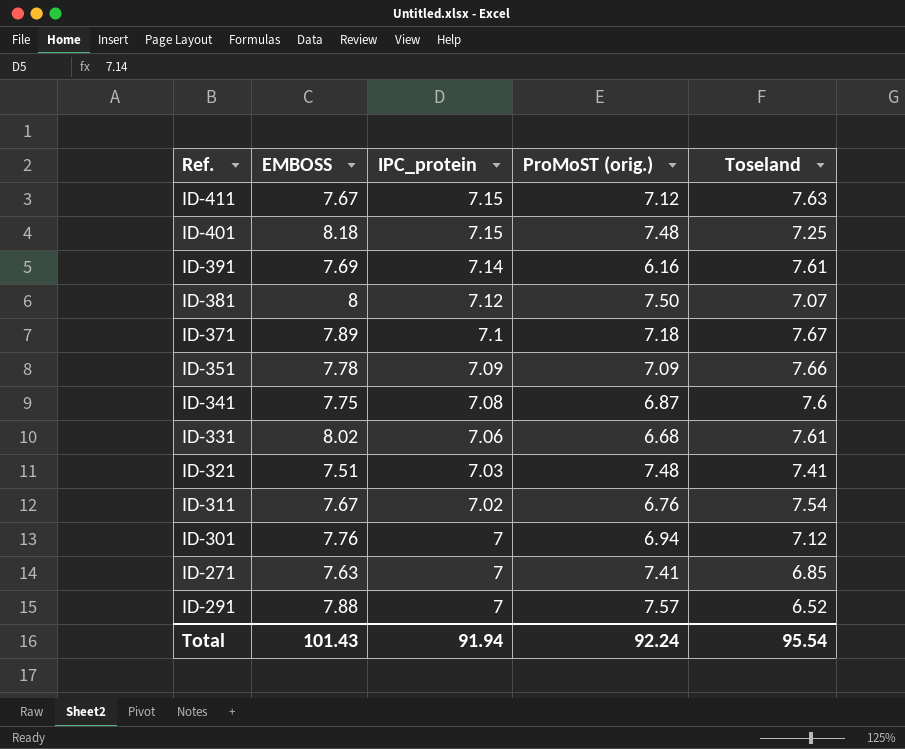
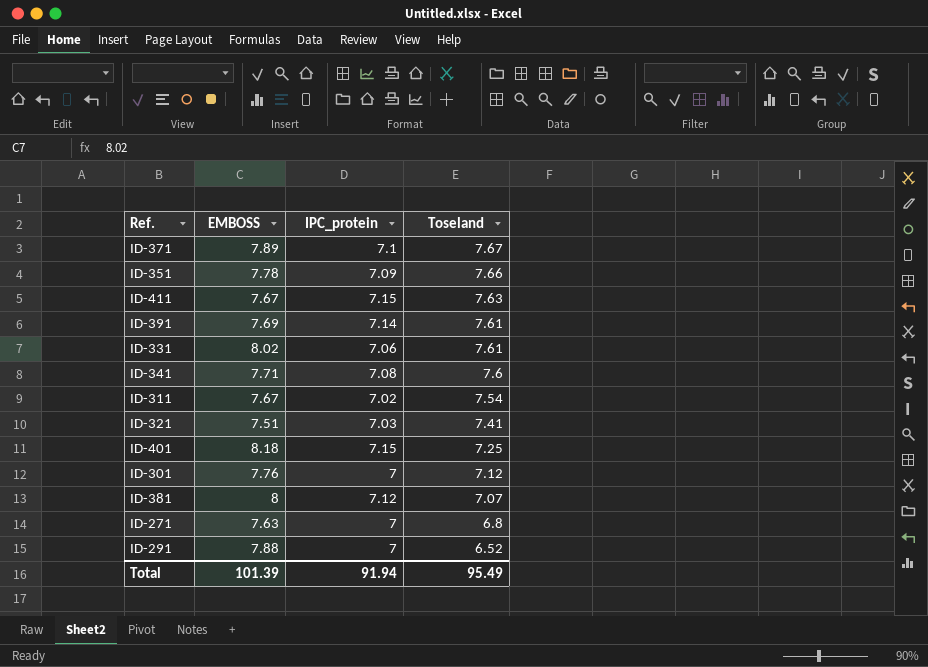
row order: IPC_protein descending -> Toseland descending
column ProMoST (orig.) | position: 4 -> none
ID-341 | EMBOSS: 7.75 -> 7.71
ID-271 | Toseland: 6.85 -> 6.8
Total | EMBOSS: 101.43 -> 101.39
Total | Toseland: 95.54 -> 95.49

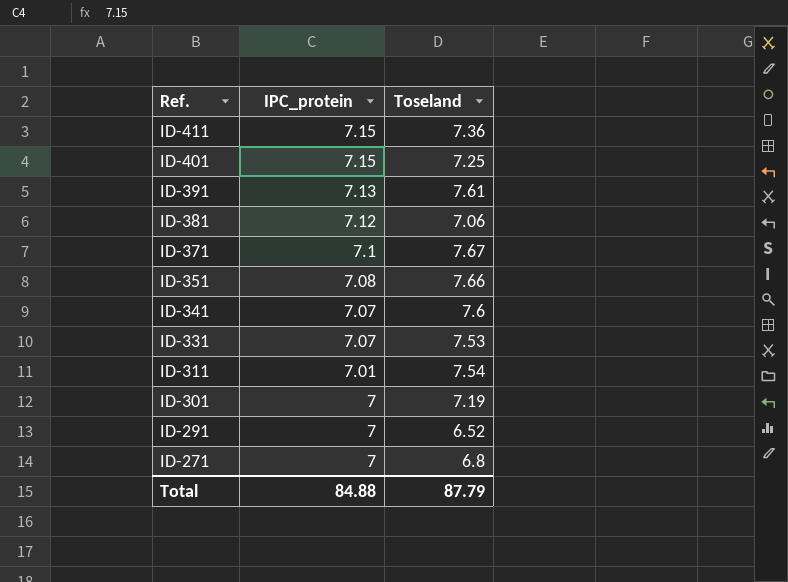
row order: Toseland descending -> Ref. descending
column EMBOSS | position: 2 -> none
row ID-321: 7.51 | 7.03 | 7.41 -> none
ID-411 | Toseland: 7.63 -> 7.36
ID-391 | IPC_protein: 7.14 -> 7.13
ID-381 | Toseland: 7.07 -> 7.06
ID-351 | IPC_protein: 7.09 -> 7.08
ID-341 | IPC_protein: 7.08 -> 7.07
ID-331 | IPC_protein: 7.06 -> 7.07
ID-331 | Toseland: 7.61 -> 7.53
ID-311 | IPC_protein: 7.02 -> 7.01
ID-301 | Toseland: 7.12 -> 7.19
Total | IPC_protein: 91.94 -> 84.88
Total | Toseland: 95.49 -> 87.79

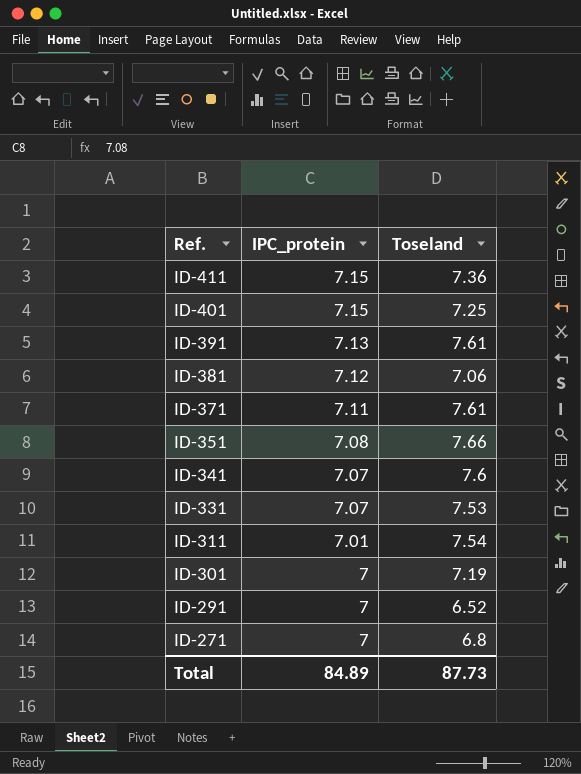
ID-371 | IPC_protein: 7.1 -> 7.11
ID-371 | Toseland: 7.67 -> 7.61
Total | IPC_protein: 84.88 -> 84.89
Total | Toseland: 87.79 -> 87.73

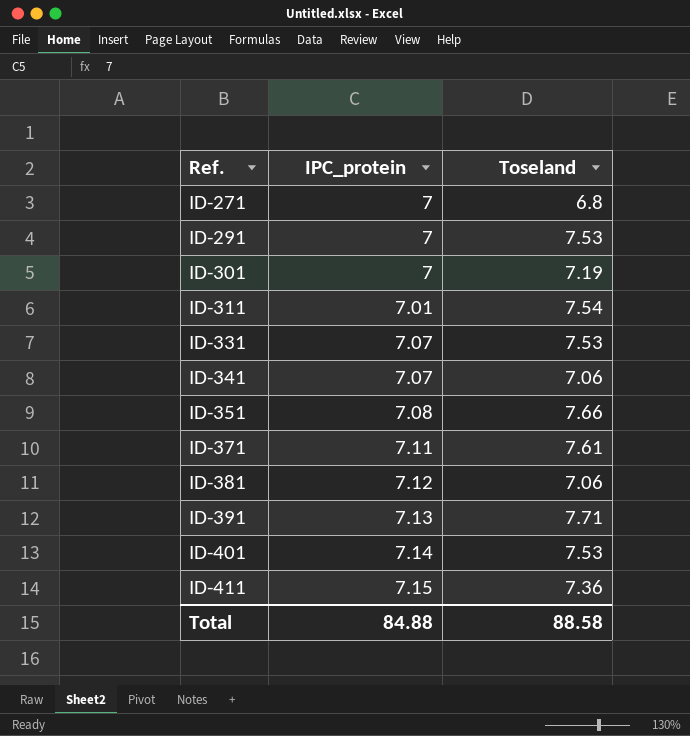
row order: Ref. descending -> Ref. ascending
ID-291 | Toseland: 6.52 -> 7.53
ID-341 | Toseland: 7.6 -> 7.06
ID-391 | Toseland: 7.61 -> 7.71
ID-401 | IPC_protein: 7.15 -> 7.14
ID-401 | Toseland: 7.25 -> 7.53
Total | IPC_protein: 84.89 -> 84.88
Total | Toseland: 87.73 -> 88.58

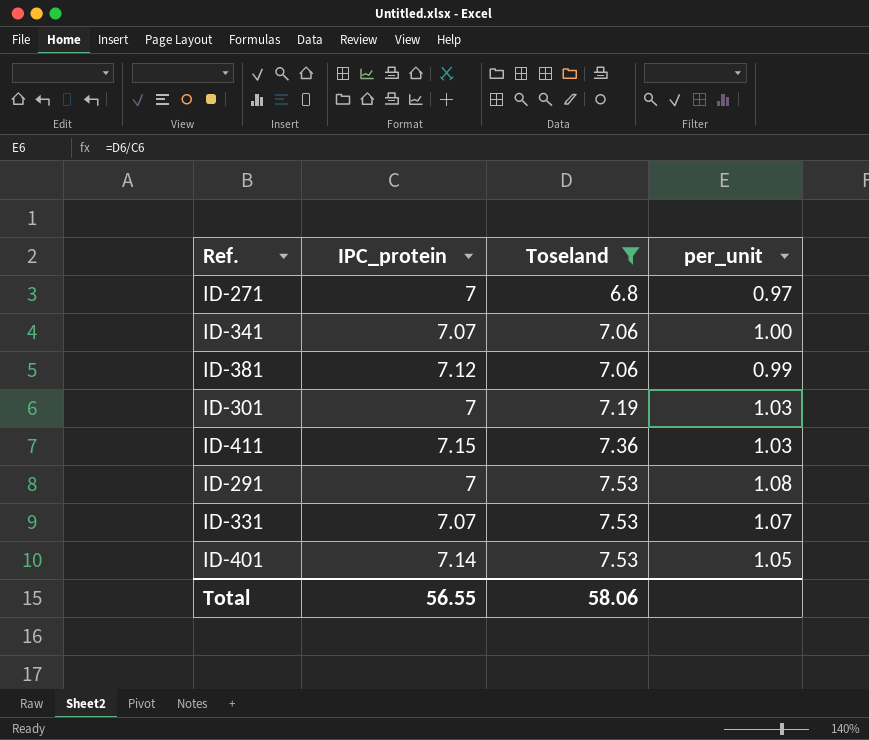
filter: none -> Toseland <= 7.53
row order: Ref. ascending -> Toseland ascending
column per_unit | formula: none -> [Toseland] / [IPC_protein]
Total | IPC_protein: 84.88 -> 56.55
Total | Toseland: 88.58 -> 58.06

